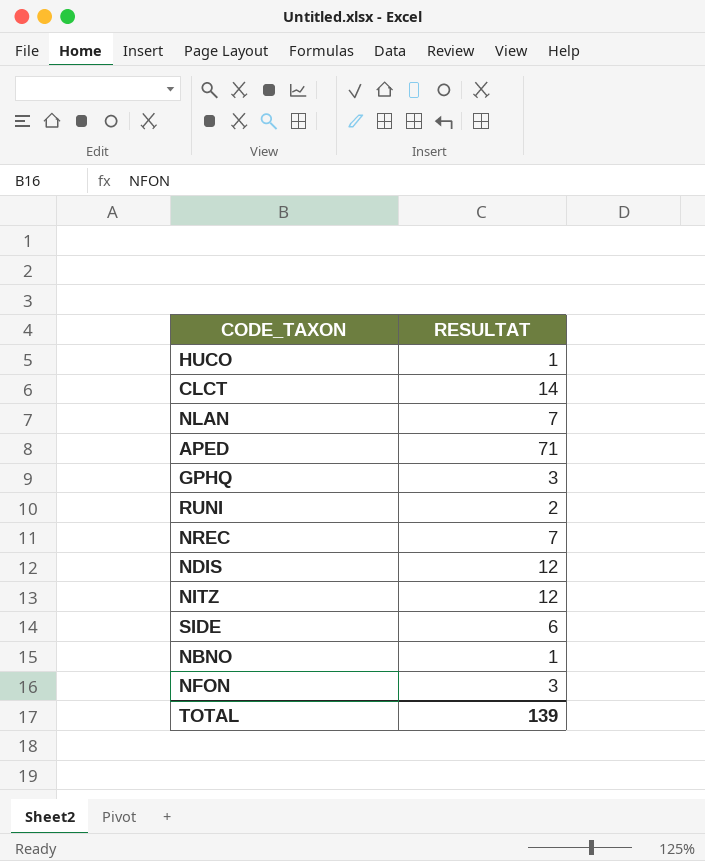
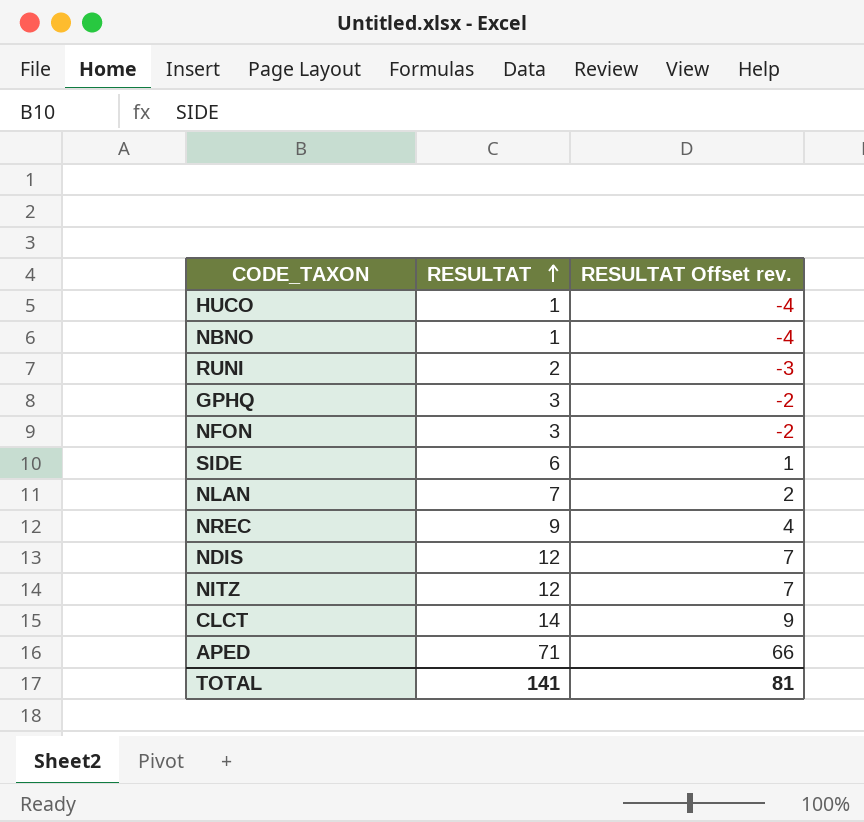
row order: none -> RESULTAT ascending
column RESULTAT Offset rev. | formula: none -> [RESULTAT] - 5
NREC | RESULTAT: 7 -> 9
TOTAL | RESULTAT: 139 -> 141

